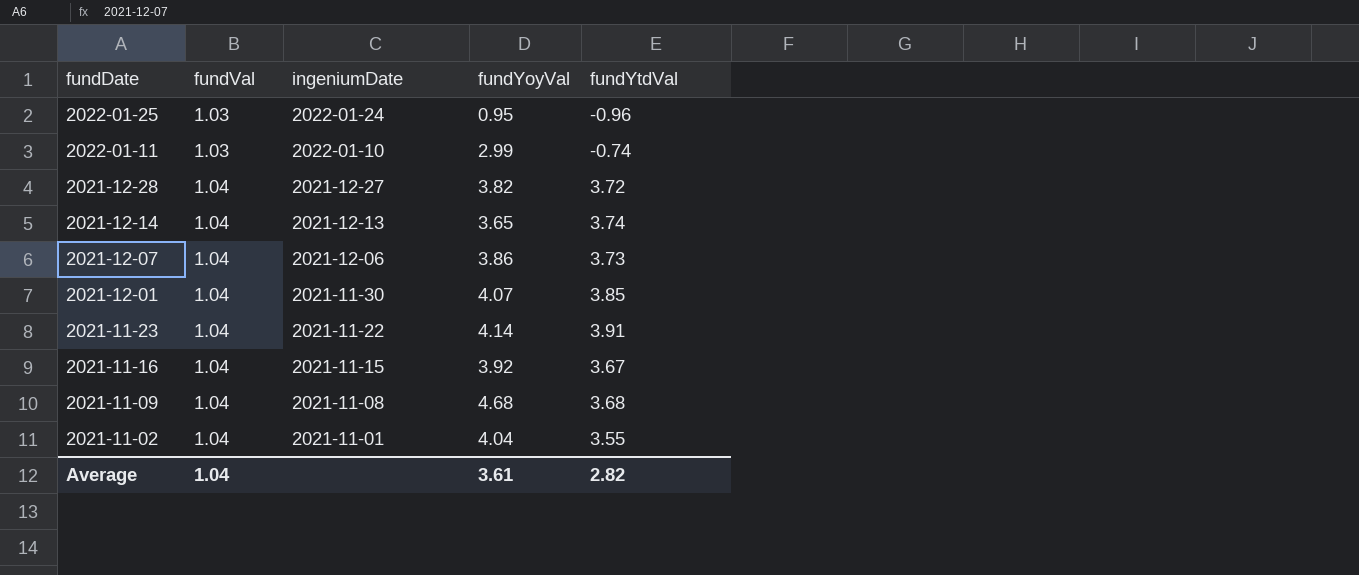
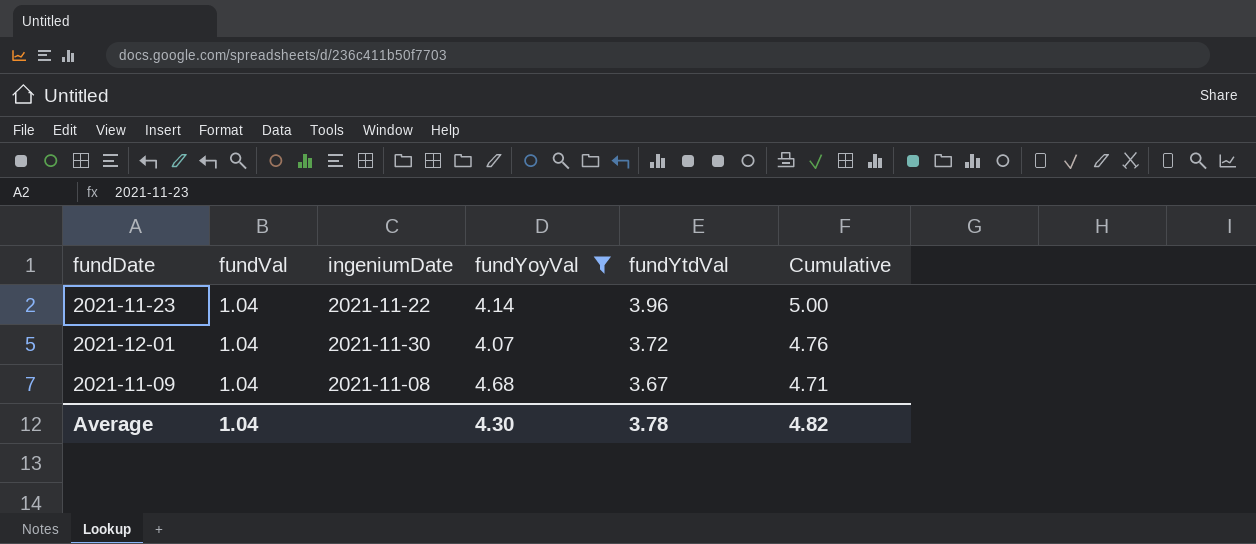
filter: none -> fundYoyVal >= 4.07
row order: fundDate descending -> fundYtdVal descending
column Cumulative | formula: none -> [fundVal] + [fundYtdVal]
2021-11-23 | fundYtdVal: 3.91 -> 3.96
2021-12-01 | fundYtdVal: 3.85 -> 3.72
2021-11-09 | fundYtdVal: 3.68 -> 3.67
Average | fundYoyVal: 3.61 -> 4.30
Average | fundYtdVal: 2.82 -> 3.78

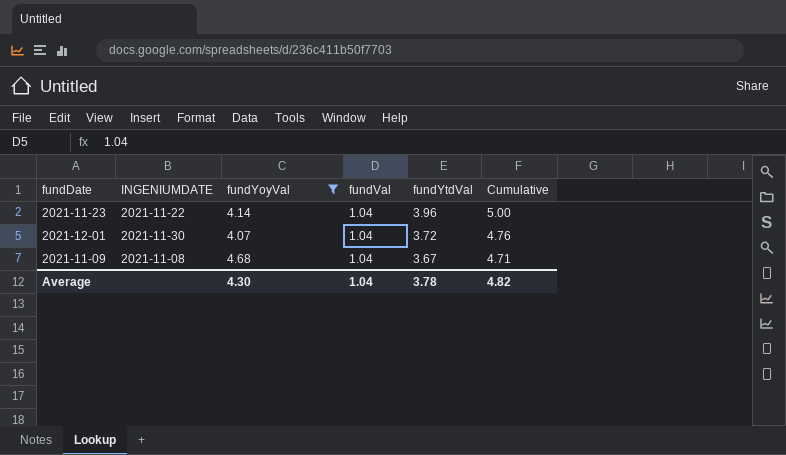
column name: ingeniumDate -> INGENIUMDATE
column fundVal | position: 2 -> 4

